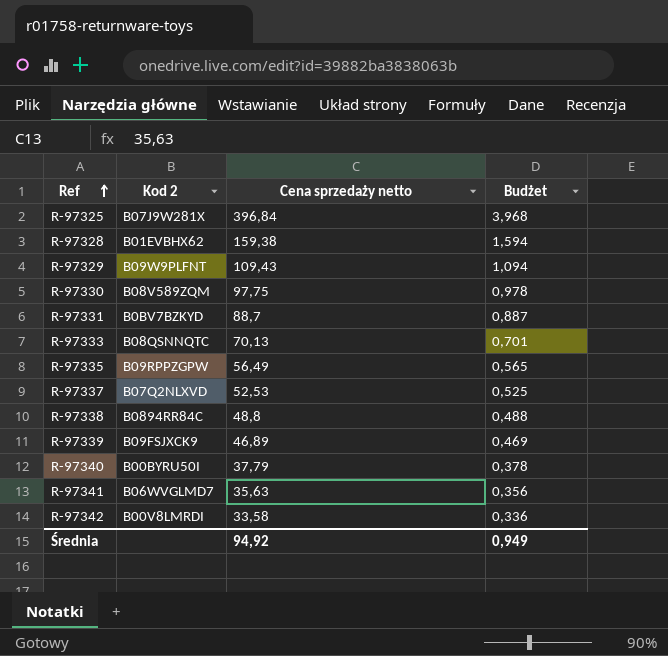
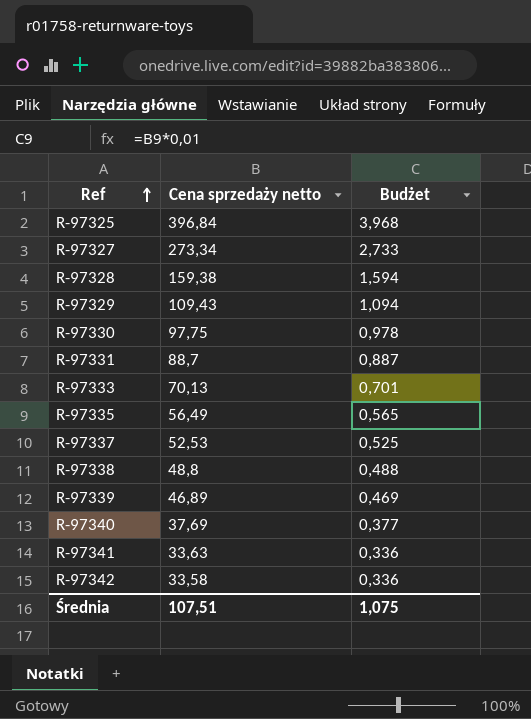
column Kod 2 | position: 2 -> none
row R-97327: none -> 273,34 | 2,733
R-97340 | Cena sprzedaży netto: 37,79 -> 37,69
R-97340 | Budżet: 0,378 -> 0,377
R-97341 | Cena sprzedaży netto: 35,63 -> 33,63
R-97341 | Budżet: 0,356 -> 0,336
Średnia | Cena sprzedaży netto: 94,92 -> 107,51
Średnia | Budżet: 0,949 -> 1,075

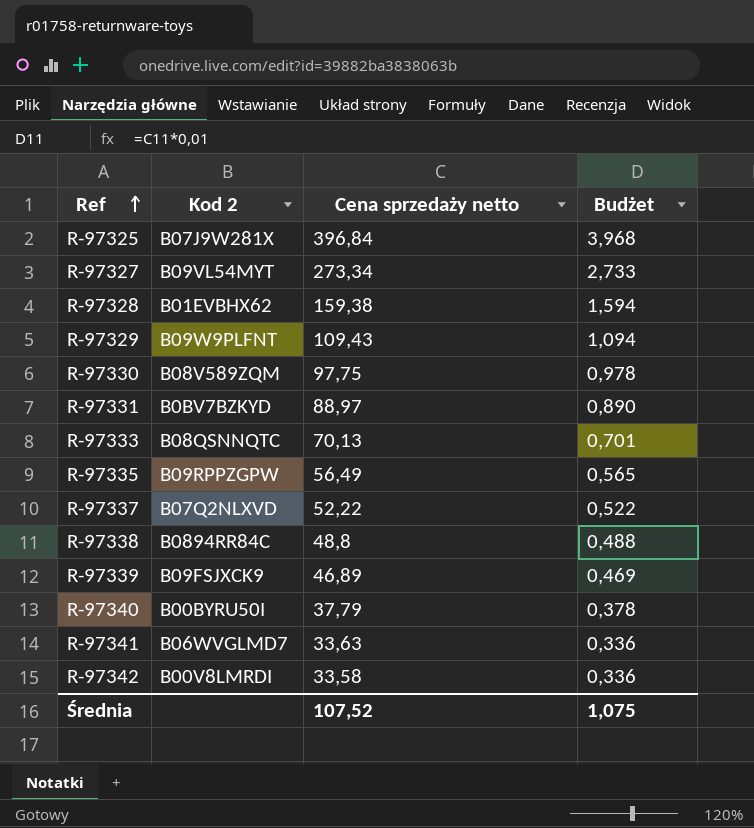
column Kod 2 | position: none -> 2
R-97331 | Cena sprzedaży netto: 88,7 -> 88,97
R-97331 | Budżet: 0,887 -> 0,890
R-97337 | Cena sprzedaży netto: 52,53 -> 52,22
R-97337 | Budżet: 0,525 -> 0,522
R-97340 | Cena sprzedaży netto: 37,69 -> 37,79
R-97340 | Budżet: 0,377 -> 0,378
Średnia | Cena sprzedaży netto: 107,51 -> 107,52

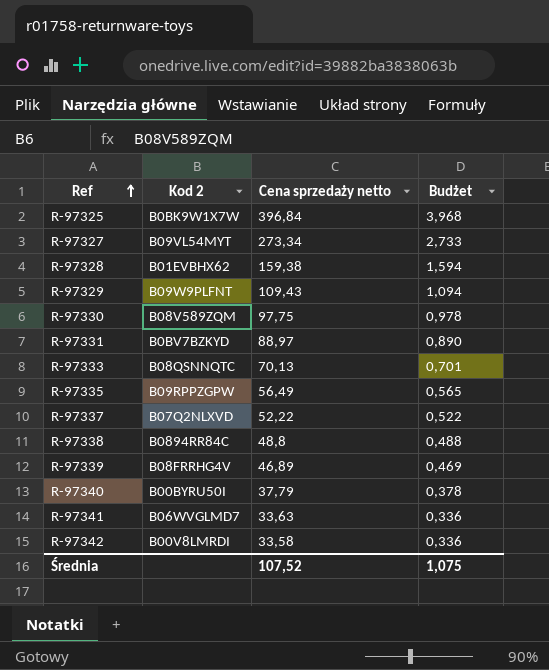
R-97325 | Kod 2: B07J9W281X -> B0BK9W1X7W
R-97339 | Kod 2: B09FSJXCK9 -> B08FRRHG4V

